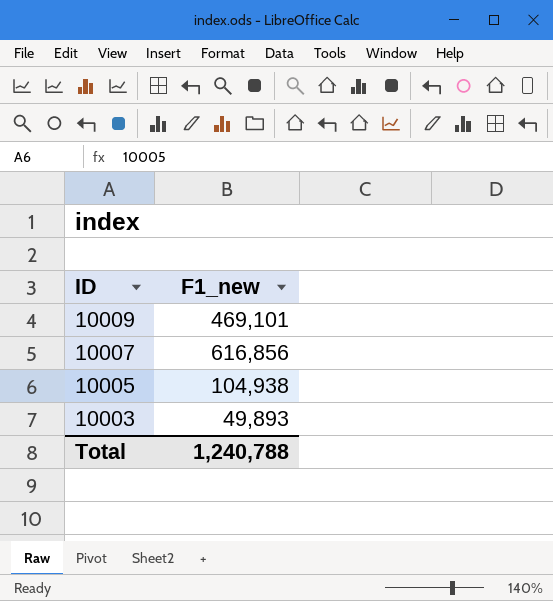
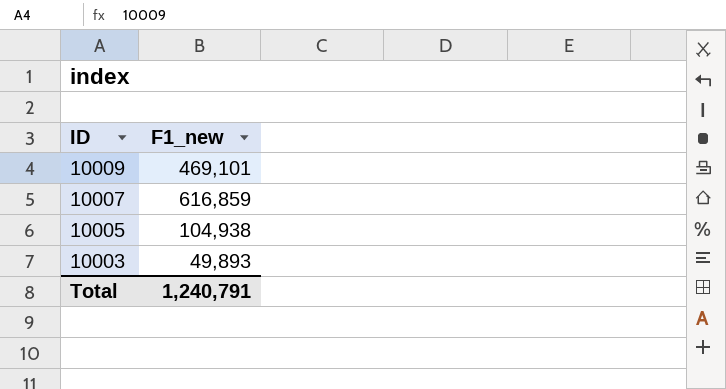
10007 | F1_new: 616,856 -> 616,859
Total | F1_new: 1,240,788 -> 1,240,791

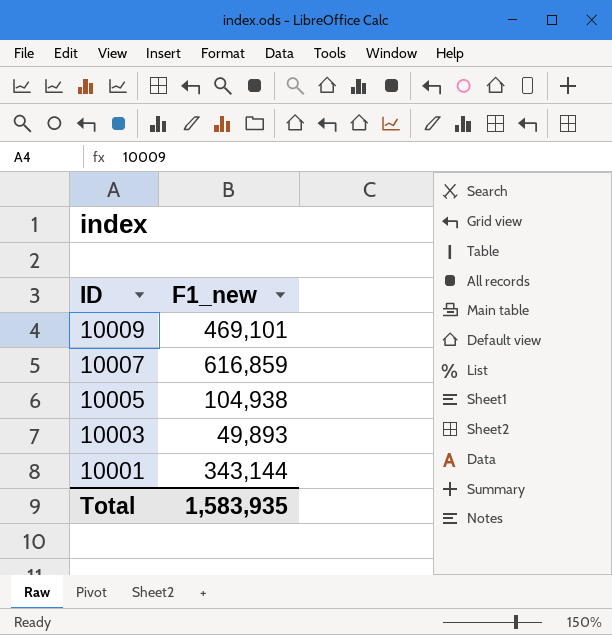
row 10001: none -> 343,144
Total | F1_new: 1,240,791 -> 1,583,935

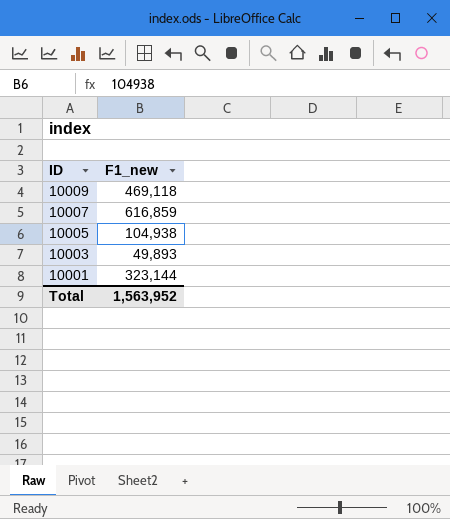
10009 | F1_new: 469,101 -> 469,118
10001 | F1_new: 343,144 -> 323,144
Total | F1_new: 1,583,935 -> 1,563,952

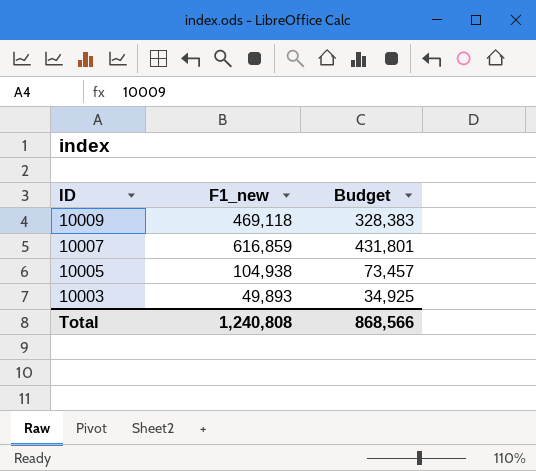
column Budget | formula: none -> [F1_new] * 0.7
row 10001: 323,144 -> none
Total | F1_new: 1,563,952 -> 1,240,808

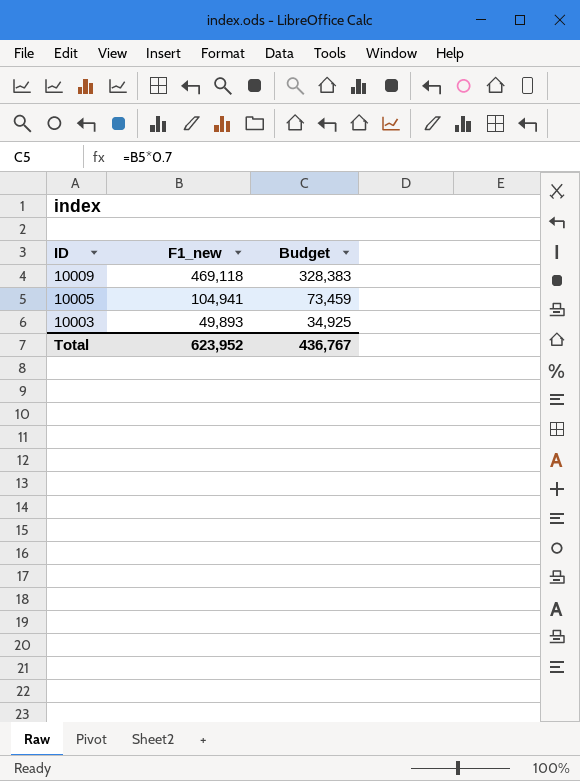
row 10007: 616,859 | 431,801 -> none
10005 | F1_new: 104,938 -> 104,941
10005 | Budget: 73,457 -> 73,459
Total | F1_new: 1,240,808 -> 623,952
Total | Budget: 868,566 -> 436,767

